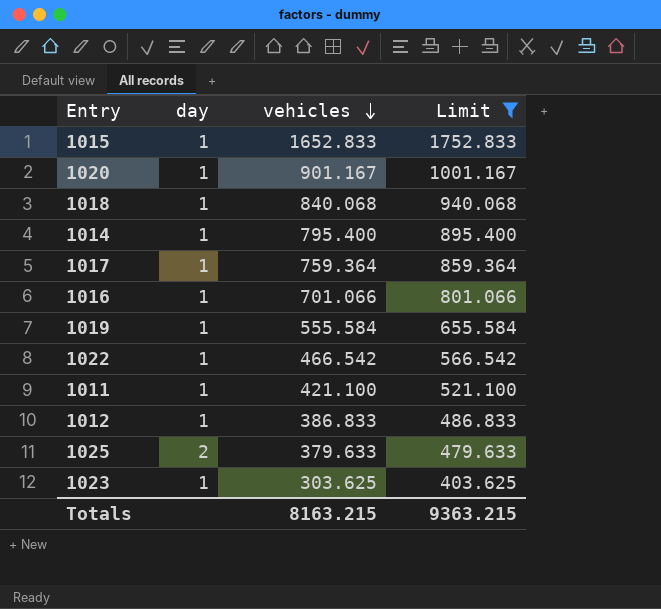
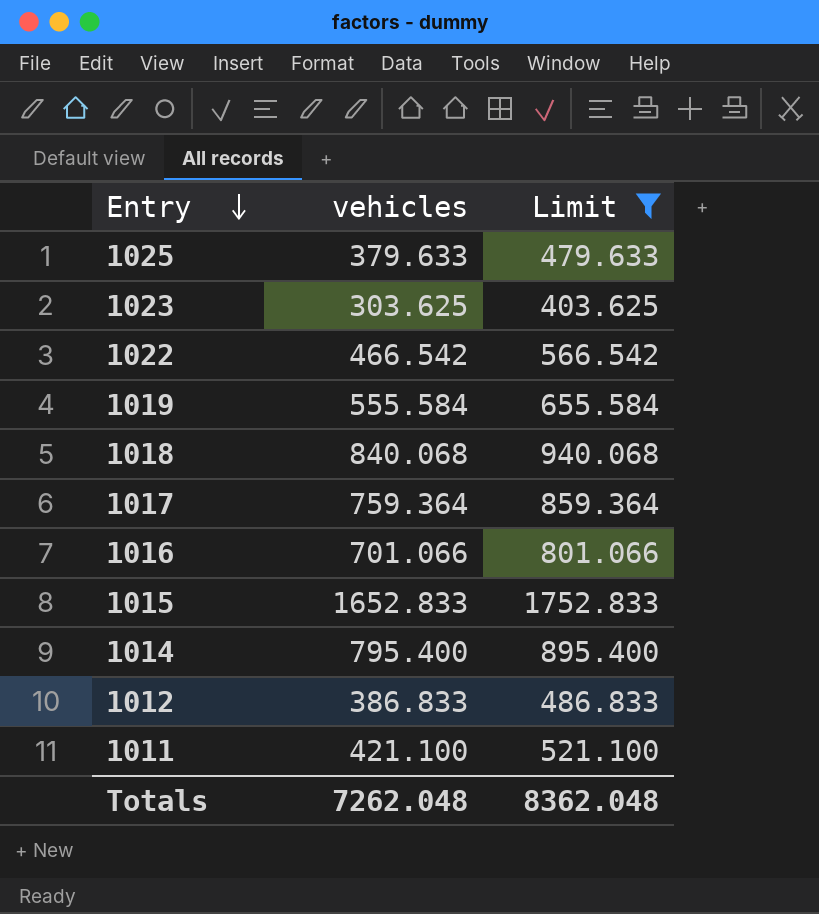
row order: vehicles descending -> Entry descending
column day | position: 2 -> none
row 1020: 1 | 901.167 | 1001.167 -> none
Totals | vehicles: 8163.215 -> 7262.048
Totals | Limit: 9363.215 -> 8362.048

